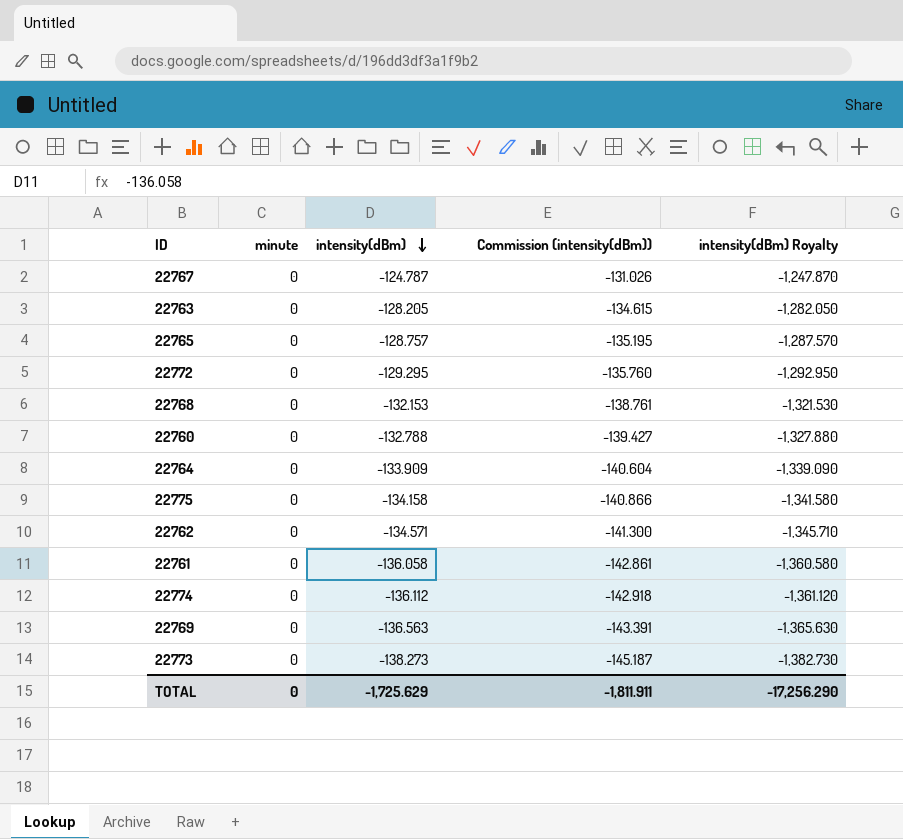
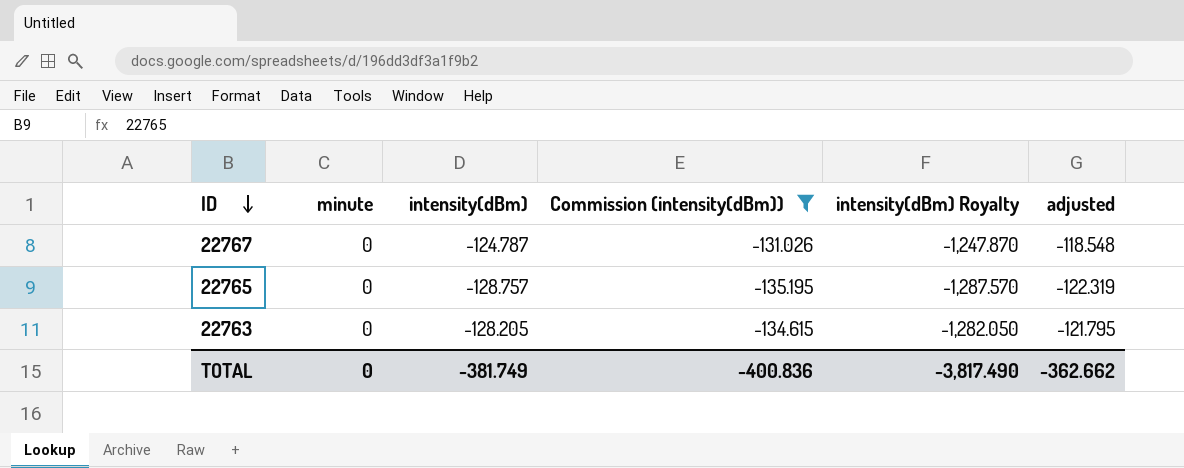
filter: none -> Commission (intensity(dBm)) >= -135.195
row order: intensity(dBm) descending -> ID descending
column adjusted | formula: none -> [intensity(dBm)] * 0.95
TOTAL | intensity(dBm): -1,725.629 -> -381.749
TOTAL | Commission (intensity(dBm)): -1,811.911 -> -400.836
TOTAL | intensity(dBm) Royalty: -17,256.290 -> -3,817.490

